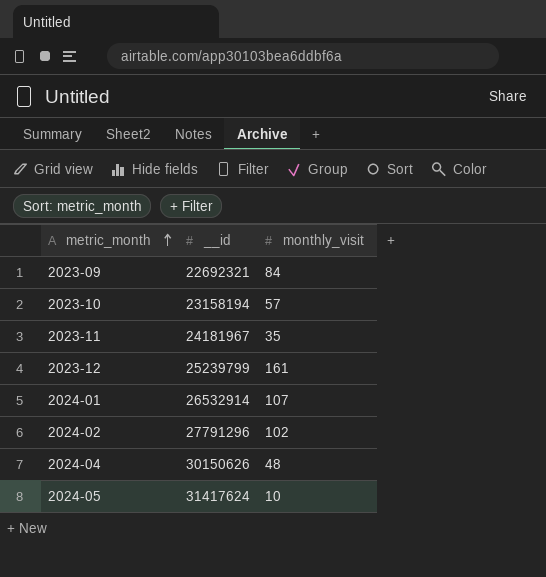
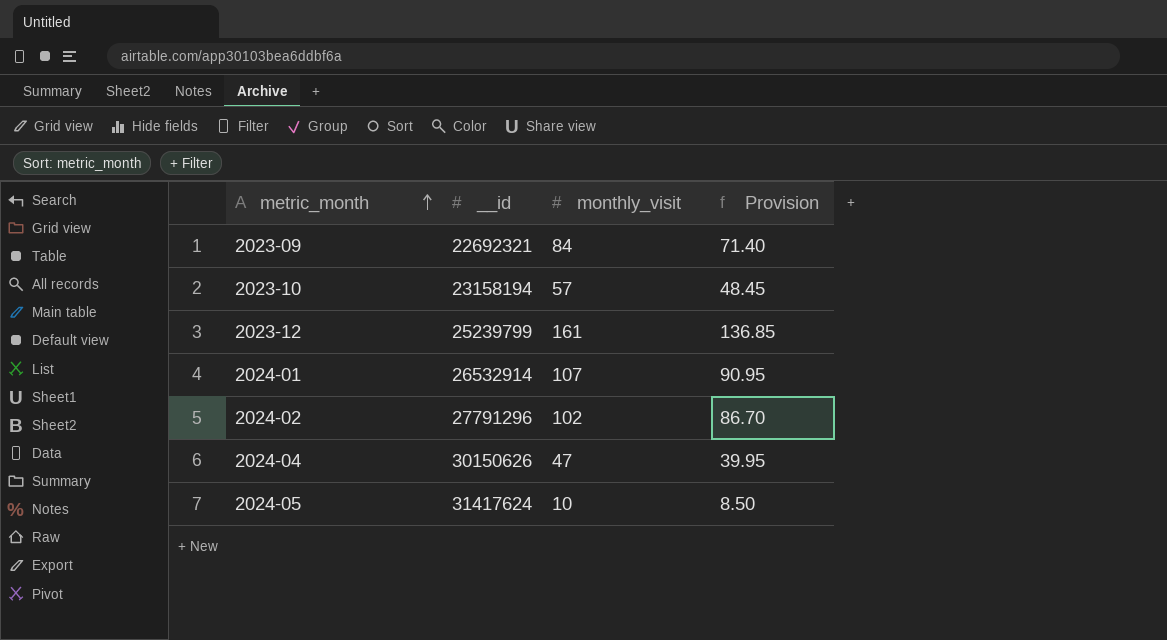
column Provision | formula: none -> [monthly_visit] * 0.85
row 2023-11: 24181967 | 35 -> none
2024-04 | monthly_visit: 48 -> 47

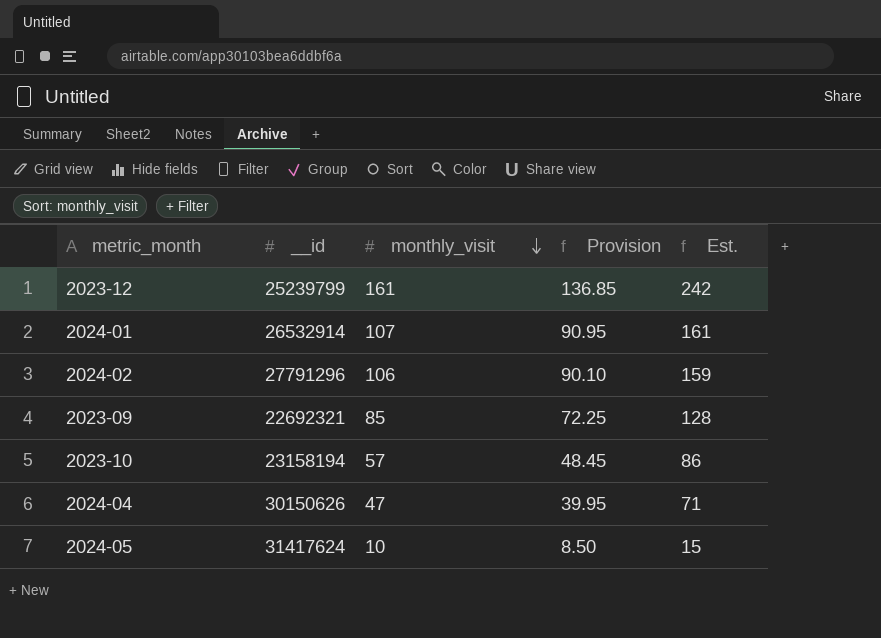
row order: metric_month ascending -> monthly_visit descending
column Est. | formula: none -> [monthly_visit] * 1.5
2024-02 | monthly_visit: 102 -> 106
2024-02 | Provision: 86.70 -> 90.10
2023-09 | monthly_visit: 84 -> 85
2023-09 | Provision: 71.40 -> 72.25

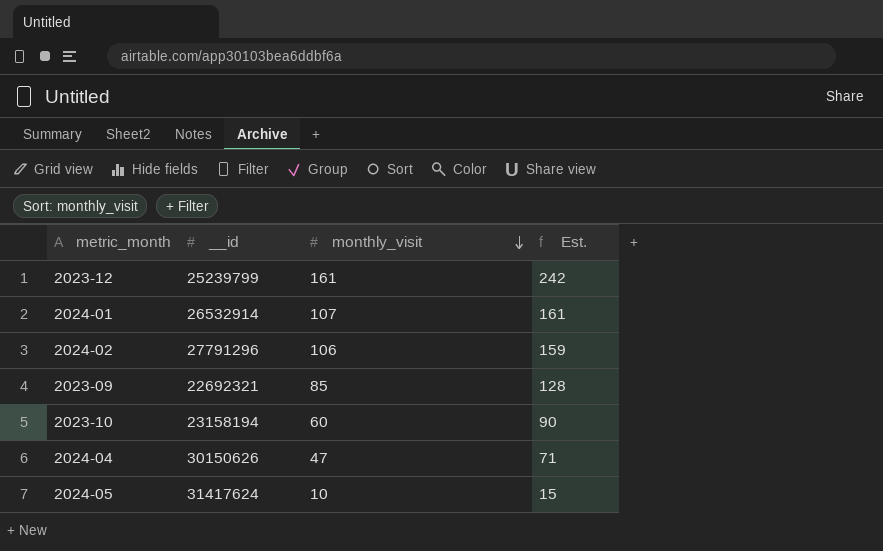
column Provision | formula: [monthly_visit] * 0.85 -> none
2023-10 | monthly_visit: 57 -> 60
2023-10 | Est.: 86 -> 90

